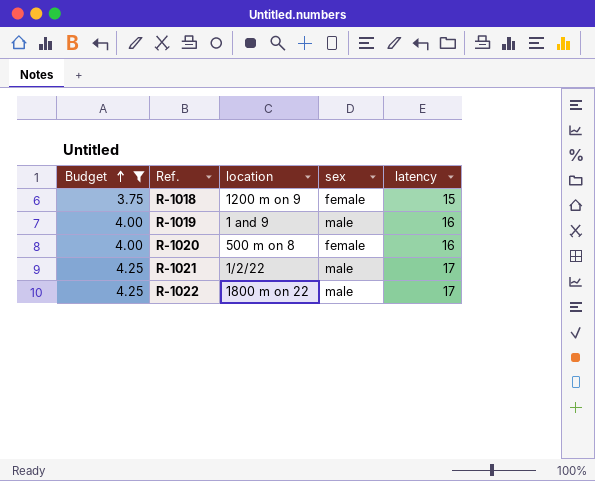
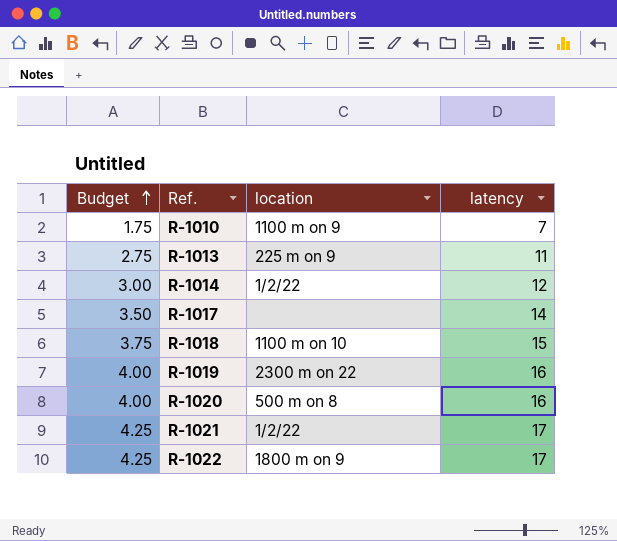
filter: Budget >= 3.75 -> none
column sex | position: 4 -> none
R-1018 | location: 1200 m on 9 -> 1100 m on 10
R-1019 | location: 1 and 9 -> 2300 m on 22
R-1022 | location: 1800 m on 22 -> 1800 m on 9

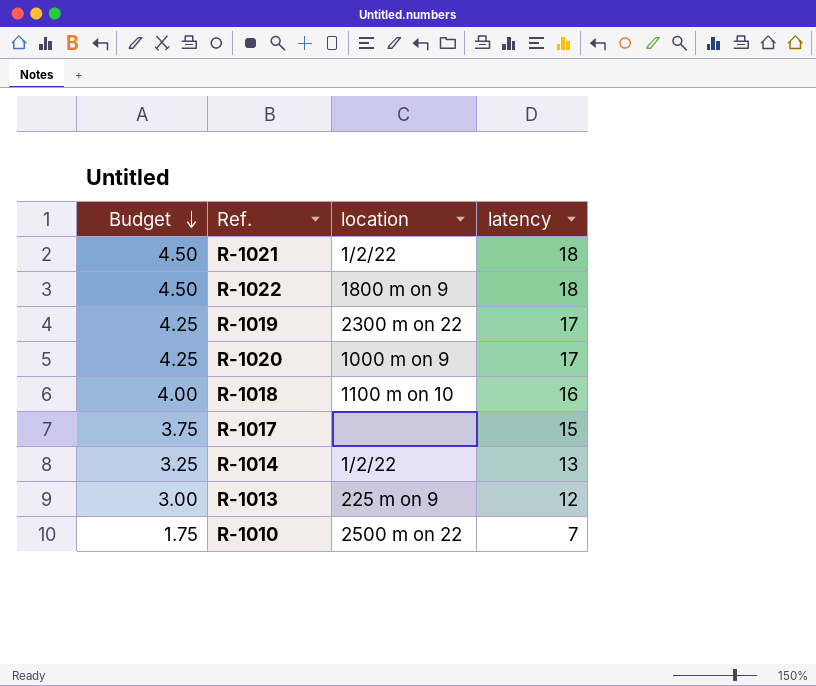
row order: Budget ascending -> Budget descending
R-1021 | Budget: 4.25 -> 4.50
R-1021 | latency: 17 -> 18
R-1022 | Budget: 4.25 -> 4.50
R-1022 | latency: 17 -> 18
R-1019 | Budget: 4.00 -> 4.25
R-1019 | latency: 16 -> 17
R-1020 | Budget: 4.00 -> 4.25
R-1020 | location: 500 m on 8 -> 1000 m on 9
R-1020 | latency: 16 -> 17
R-1018 | Budget: 3.75 -> 4.00
R-1018 | latency: 15 -> 16
R-1017 | Budget: 3.50 -> 3.75
R-1017 | latency: 14 -> 15
R-1014 | Budget: 3.00 -> 3.25
R-1014 | latency: 12 -> 13
R-1013 | Budget: 2.75 -> 3.00
R-1013 | latency: 11 -> 12
R-1010 | location: 1100 m on 9 -> 2500 m on 22

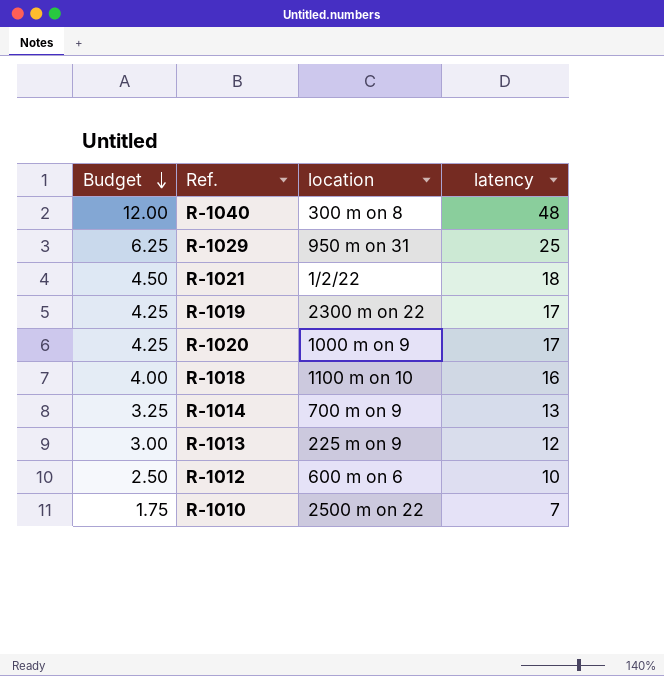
row R-1022: 4.50 | 1800 m on 9 | 18 -> none
row R-1017: 3.75 | none | 15 -> none
row R-1040: none -> 12.00 | 300 m on 8 | 48
row R-1029: none -> 6.25 | 950 m on 31 | 25
R-1014 | location: 1/2/22 -> 700 m on 9
row R-1012: none -> 2.50 | 600 m on 6 | 10

